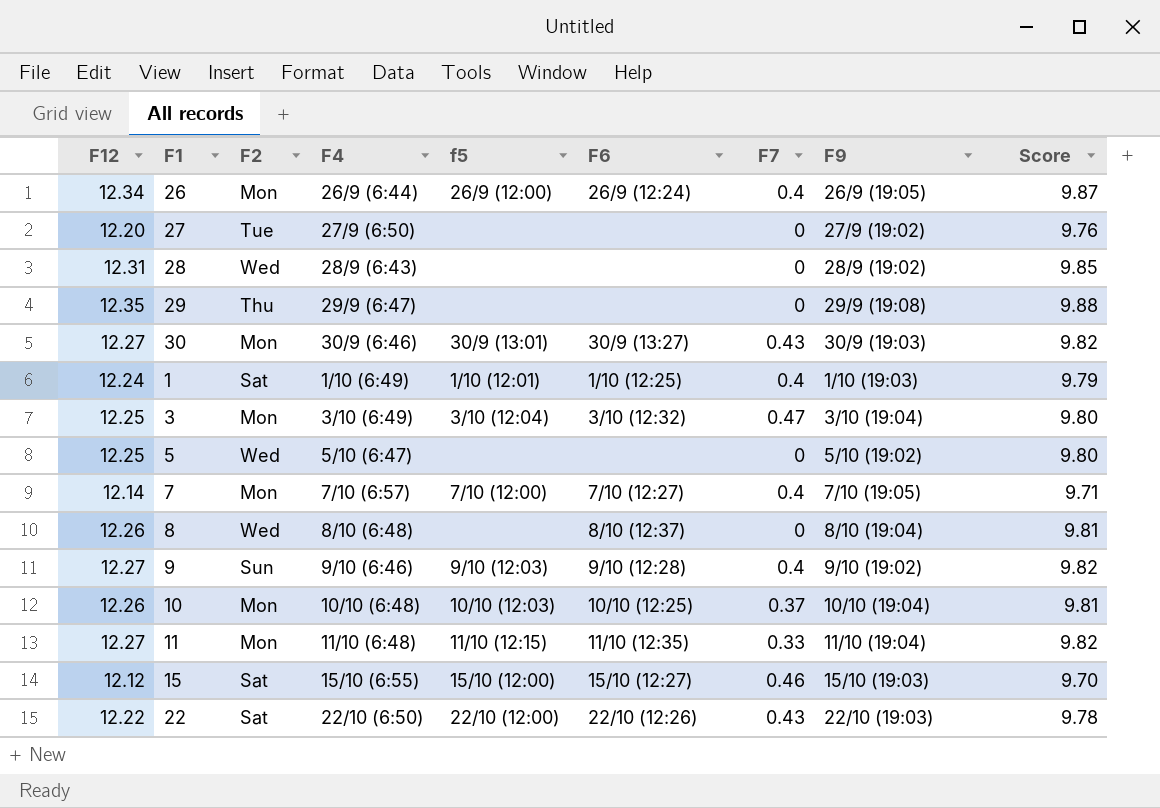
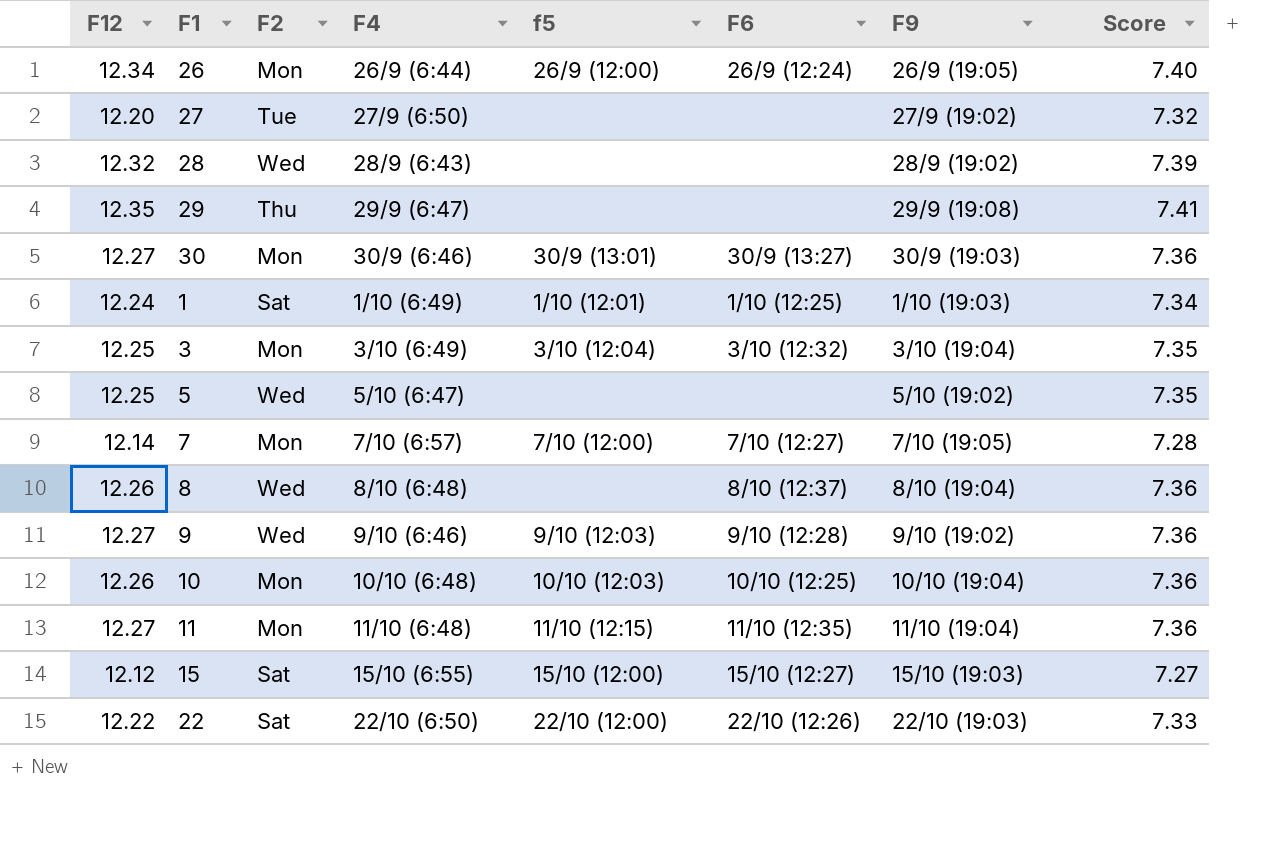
column F7 | position: 7 -> none
column Score | formula: [F12] * 0.8 -> [F12] * 0.6
28 | F12: 12.31 -> 12.32
9 | F2: Sun -> Wed

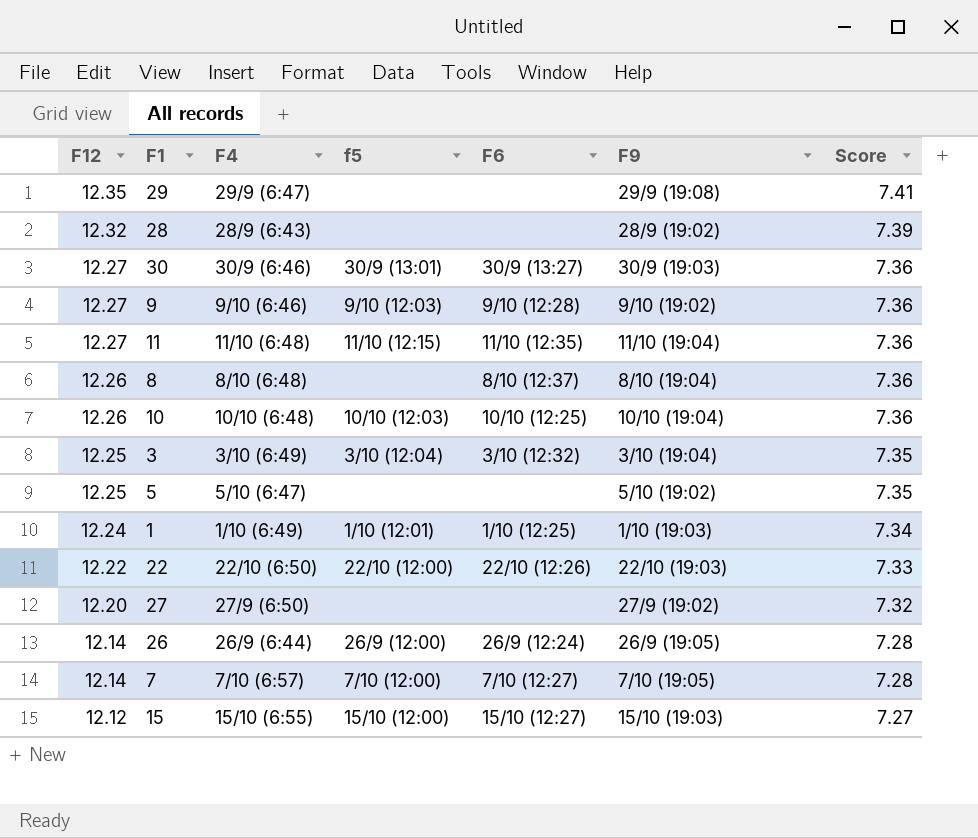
row order: none -> F12 descending
column F2 | position: 3 -> none
26 | F12: 12.34 -> 12.14
26 | Score: 7.40 -> 7.28

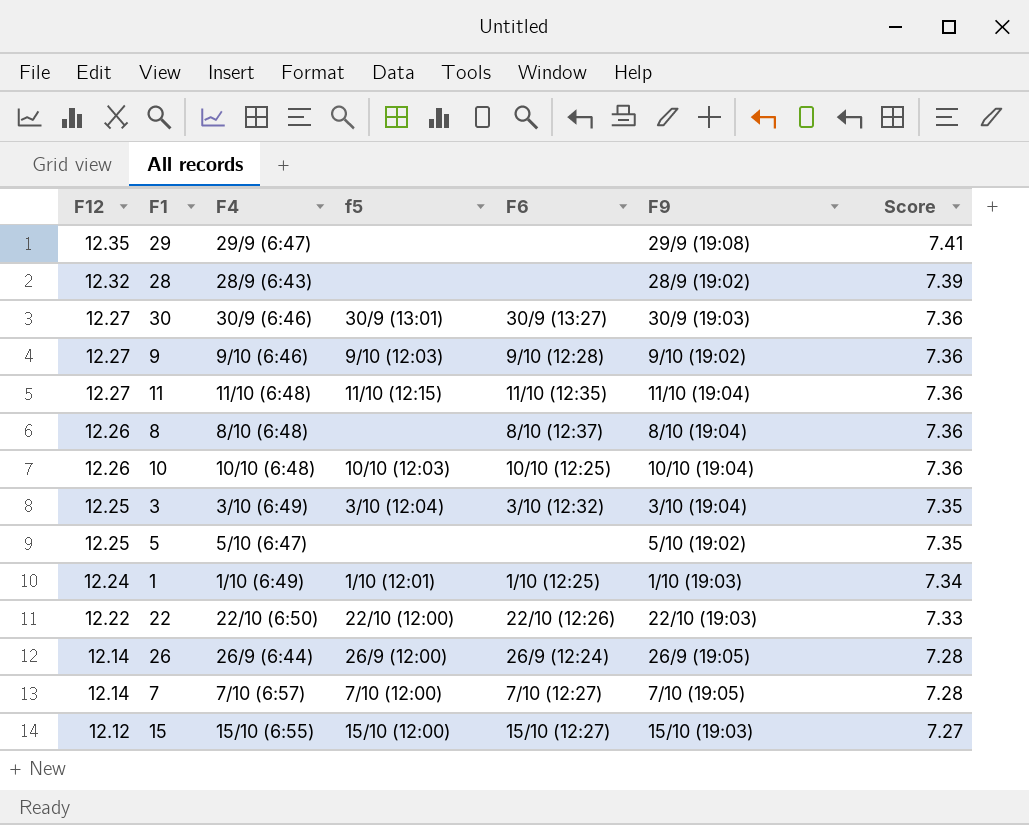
row 27: 12.20 | 27/9 (6:50) | none | none | 27/9 (19:02) | 7.32 -> none

